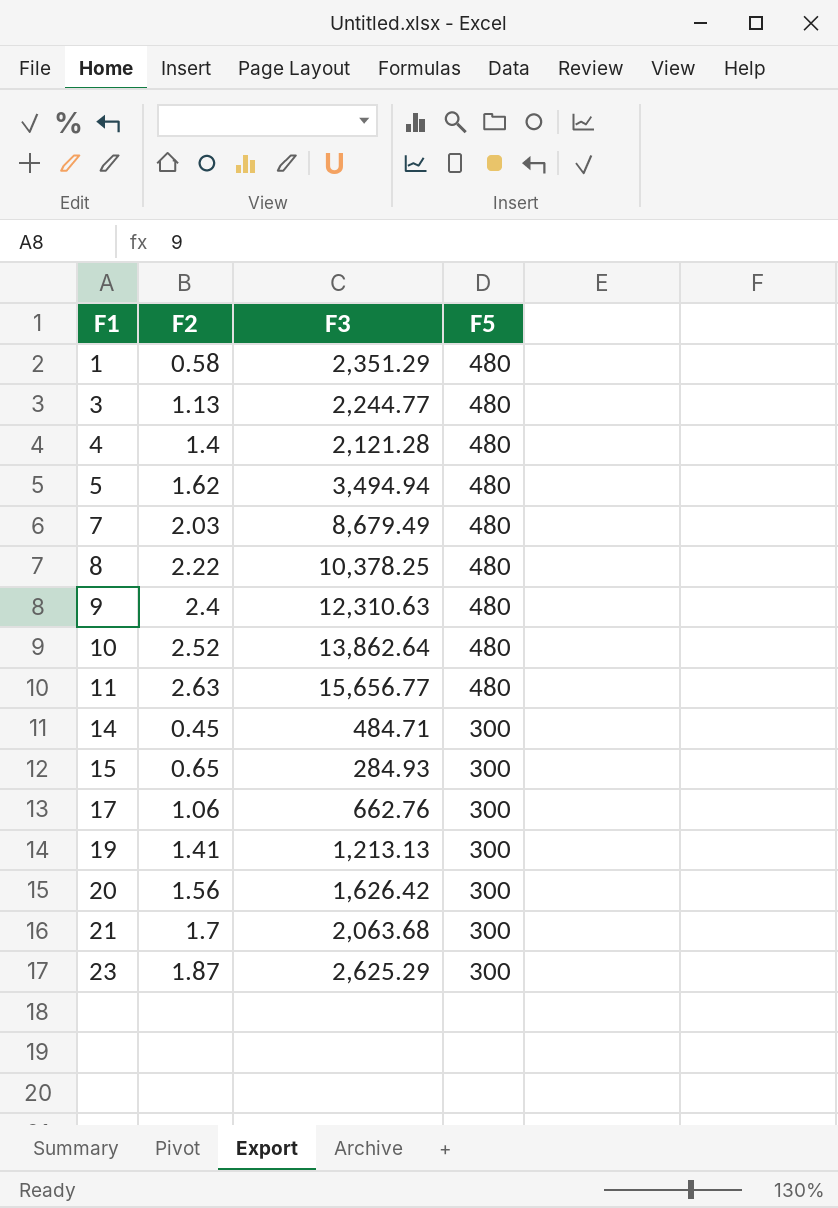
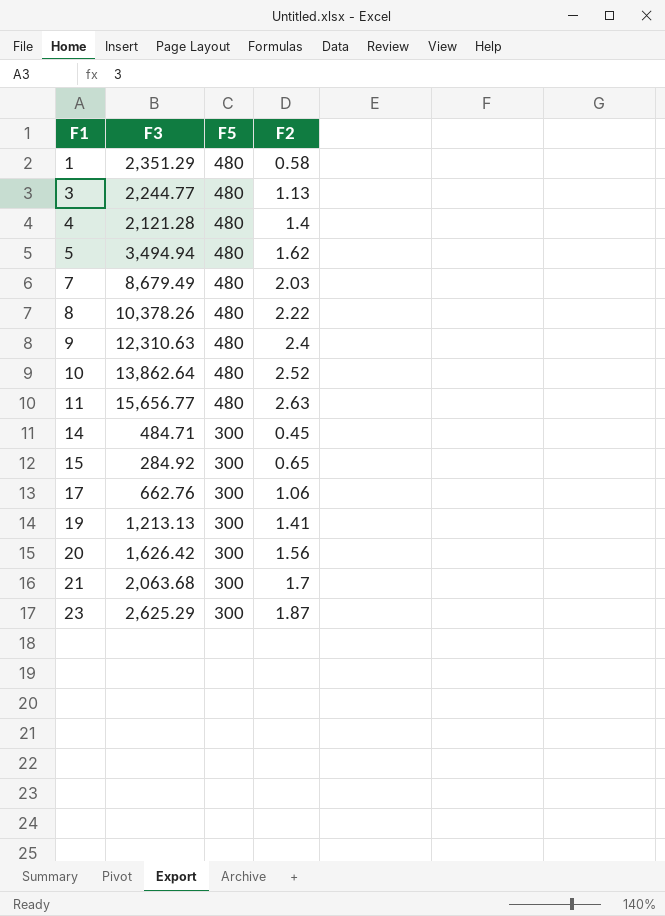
column F2 | position: 2 -> 4
8 | F3: 10,378.25 -> 10,378.26
15 | F3: 284.93 -> 284.92

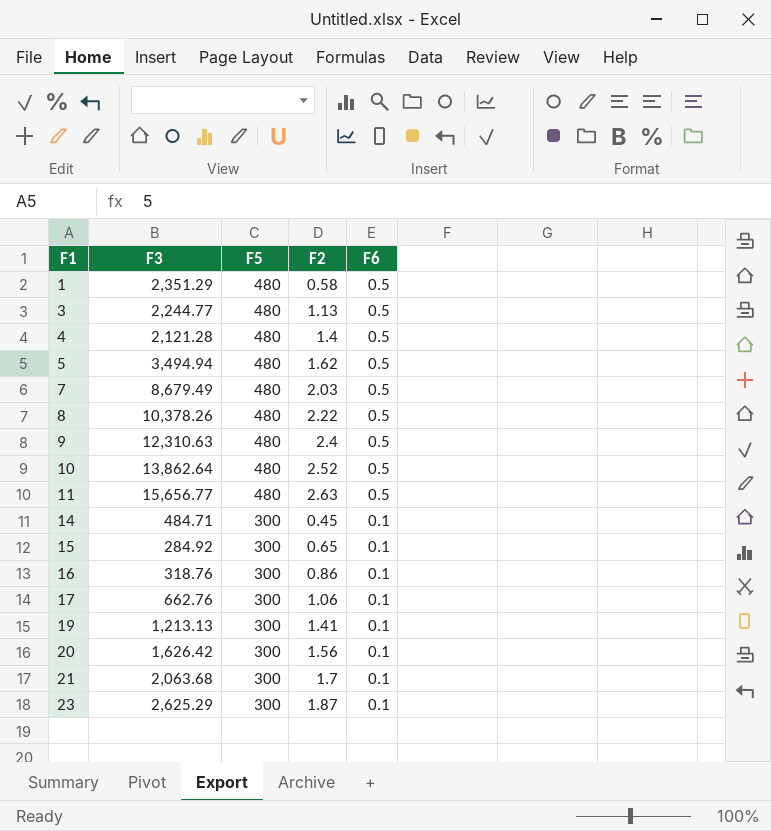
column F6 | position: none -> 5
row 16: none -> 318.76 | 300 | 0.86 | 0.1

